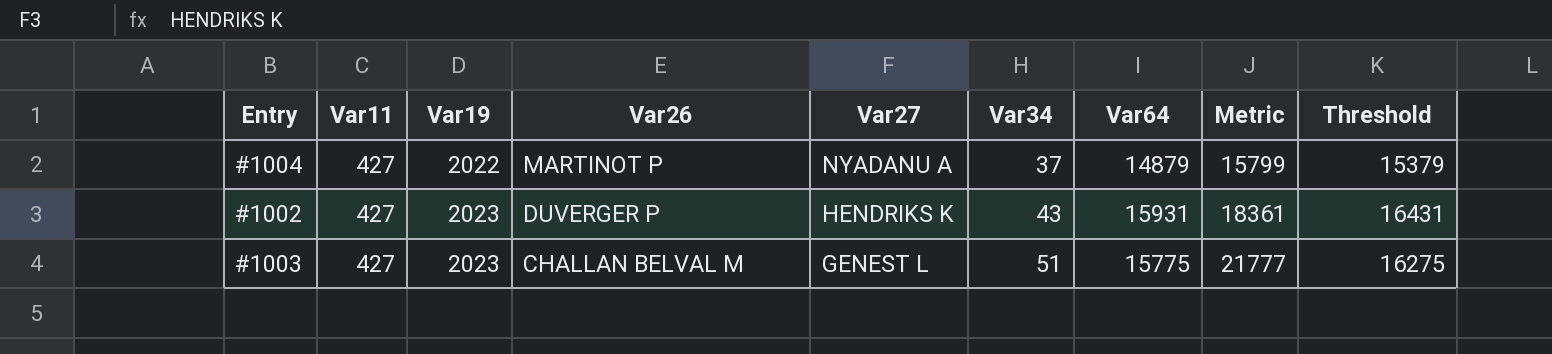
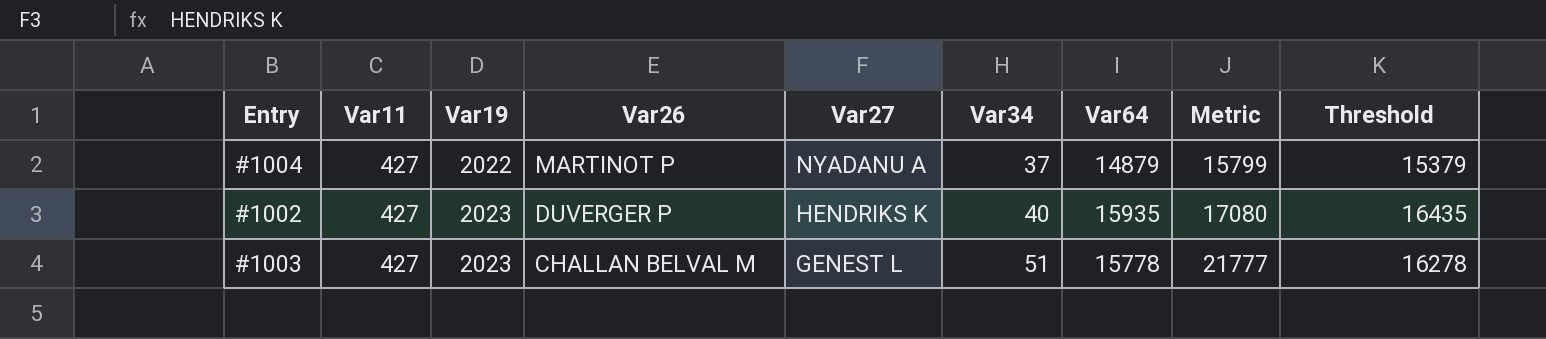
#1002 | Var34: 43 -> 40
#1002 | Var64: 15931 -> 15935
#1002 | Metric: 18361 -> 17080
#1002 | Threshold: 16431 -> 16435
#1003 | Var64: 15775 -> 15778
#1003 | Threshold: 16275 -> 16278

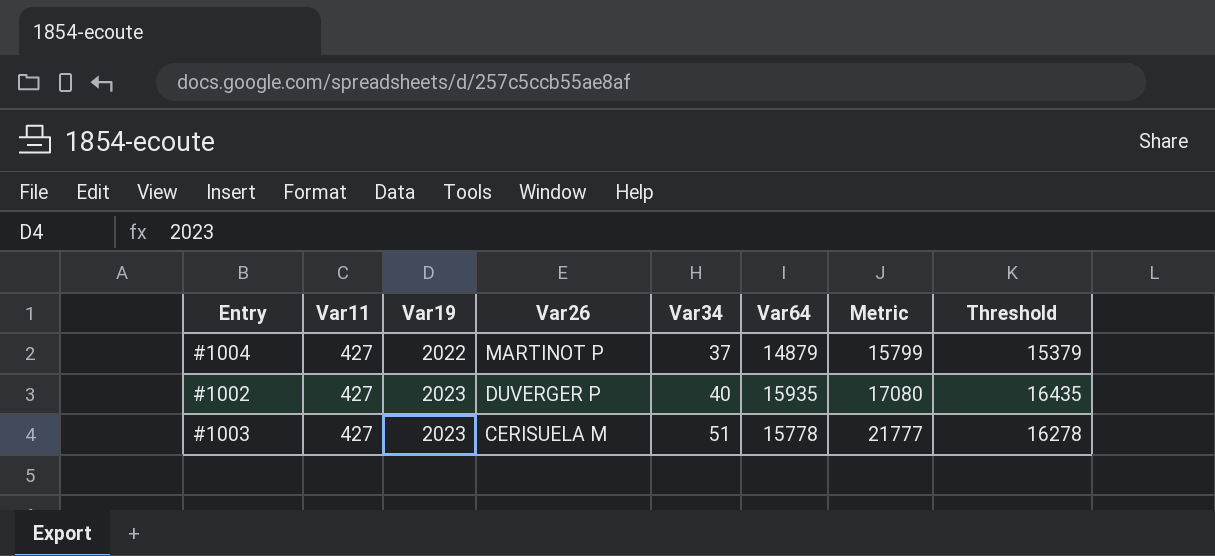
column Var27 | position: 5 -> none
#1003 | Var26: CHALLAN BELVAL M -> CERISUELA M

